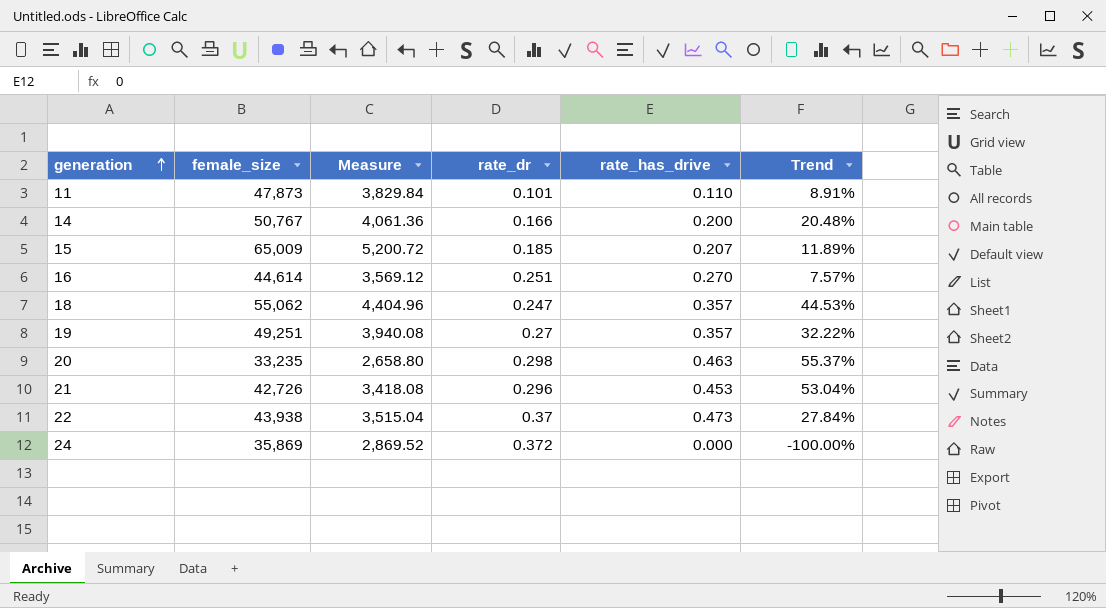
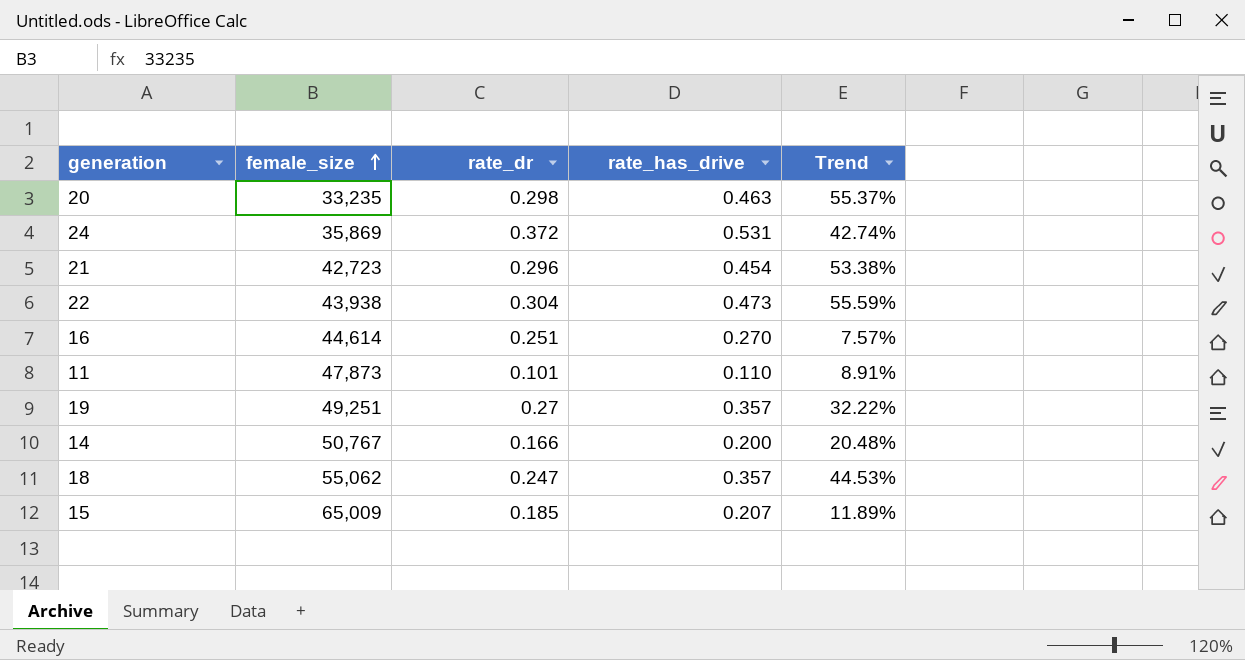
row order: generation ascending -> female_size ascending
column Measure | formula: [female_size] * 0.08 -> none
24 | rate_has_drive: 0.000 -> 0.531
24 | Trend: -100.00% -> 42.74%
21 | female_size: 42,726 -> 42,723
21 | rate_has_drive: 0.453 -> 0.454
21 | Trend: 53.04% -> 53.38%
22 | rate_dr: 0.37 -> 0.304
22 | Trend: 27.84% -> 55.59%

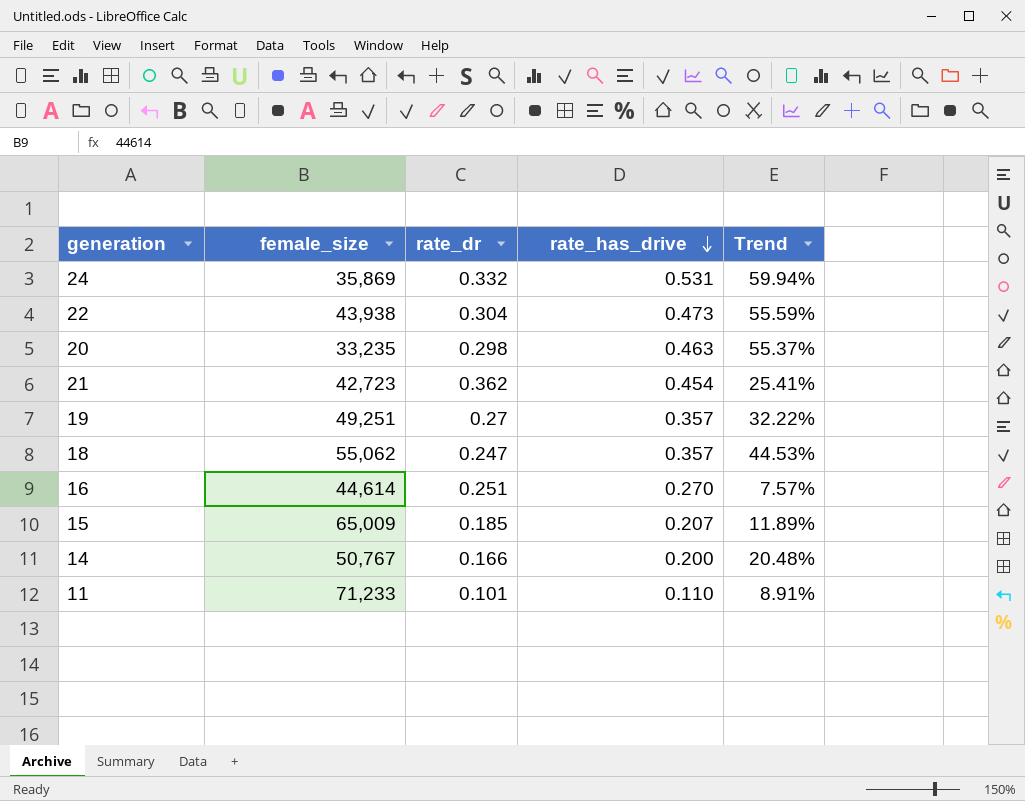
row order: female_size ascending -> rate_has_drive descending
24 | rate_dr: 0.372 -> 0.332
24 | Trend: 42.74% -> 59.94%
21 | rate_dr: 0.296 -> 0.362
21 | Trend: 53.38% -> 25.41%
11 | female_size: 47,873 -> 71,233

